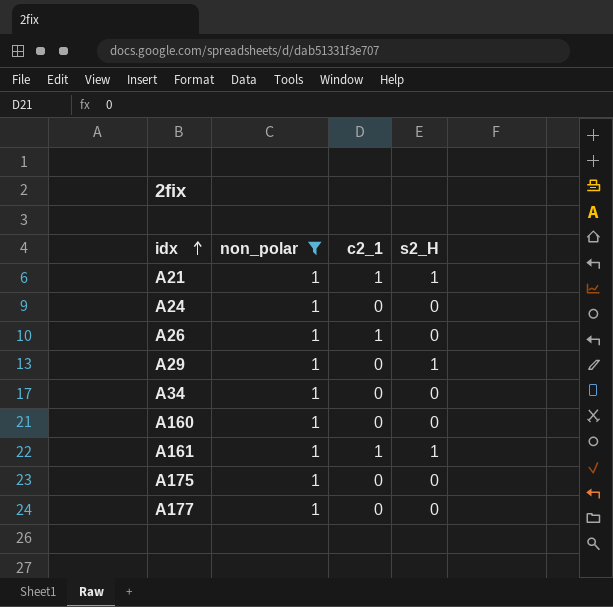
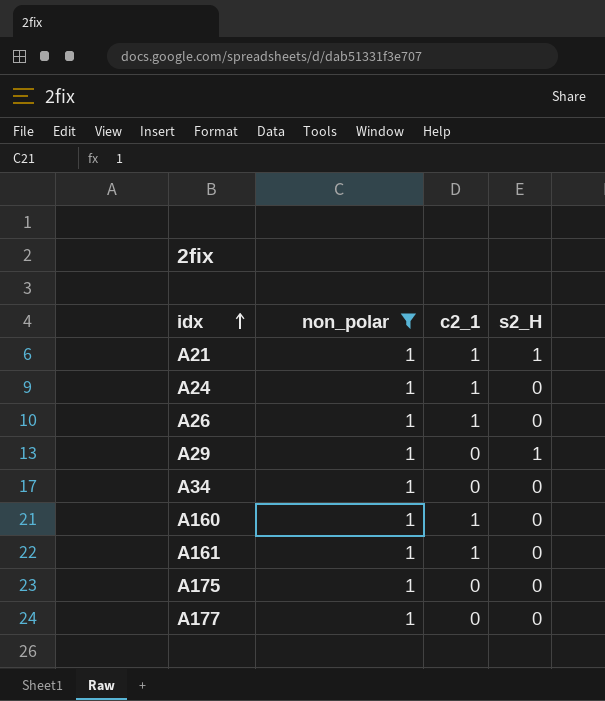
A24 | c2_1: 0 -> 1
A160 | c2_1: 0 -> 1
A161 | s2_H: 1 -> 0

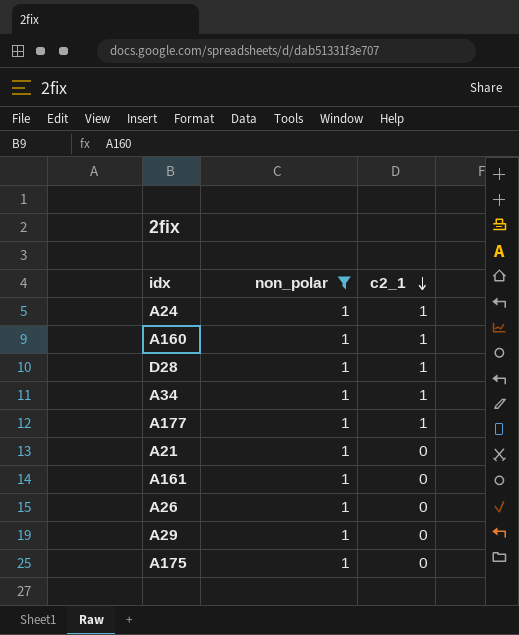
row order: idx ascending -> c2_1 descending
column s2_H | position: 4 -> none
row D28: none -> 1 | 1
A34 | c2_1: 0 -> 1
A177 | c2_1: 0 -> 1
A21 | c2_1: 1 -> 0
A161 | c2_1: 1 -> 0
A26 | c2_1: 1 -> 0

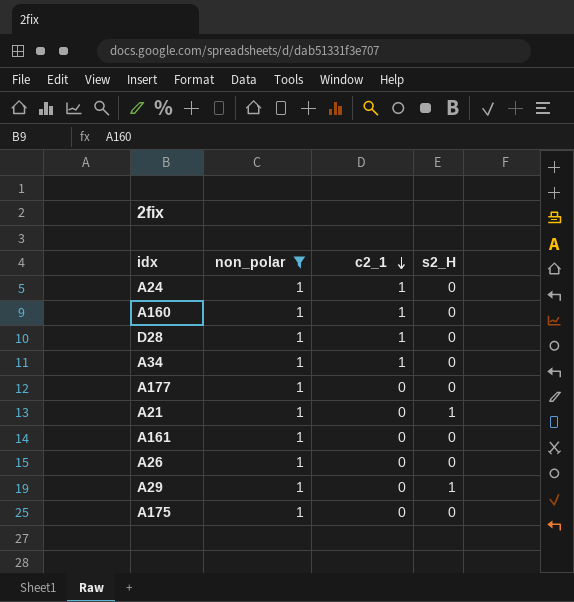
column s2_H | position: none -> 4
A177 | c2_1: 1 -> 0

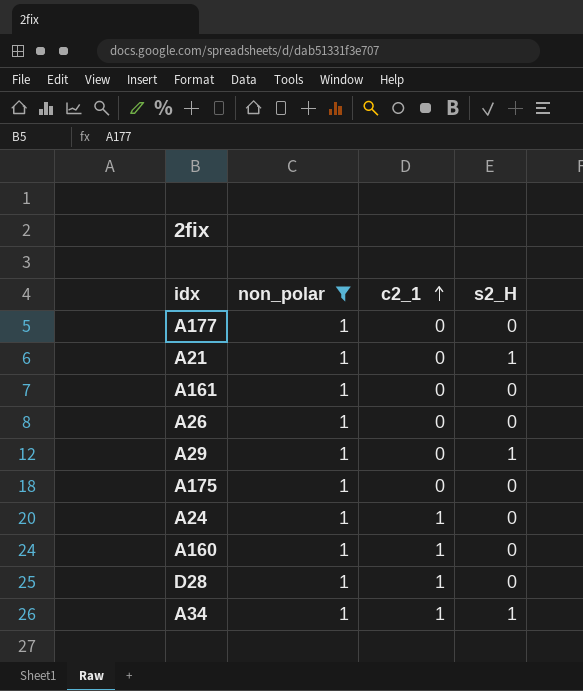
row order: c2_1 descending -> c2_1 ascending
A34 | s2_H: 0 -> 1

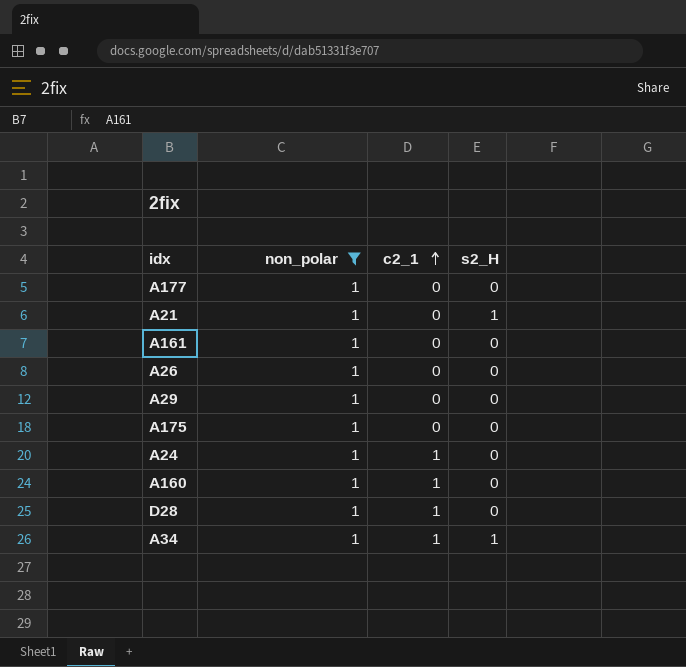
A29 | s2_H: 1 -> 0

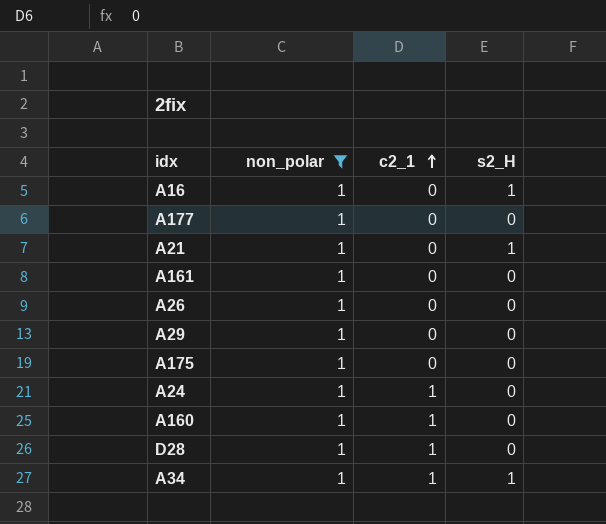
row A16: none -> 1 | 0 | 1

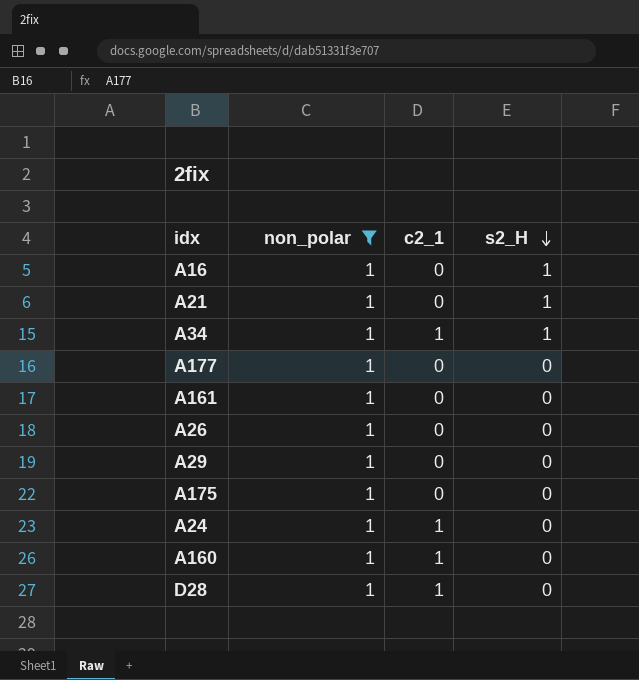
row order: c2_1 ascending -> s2_H descending

